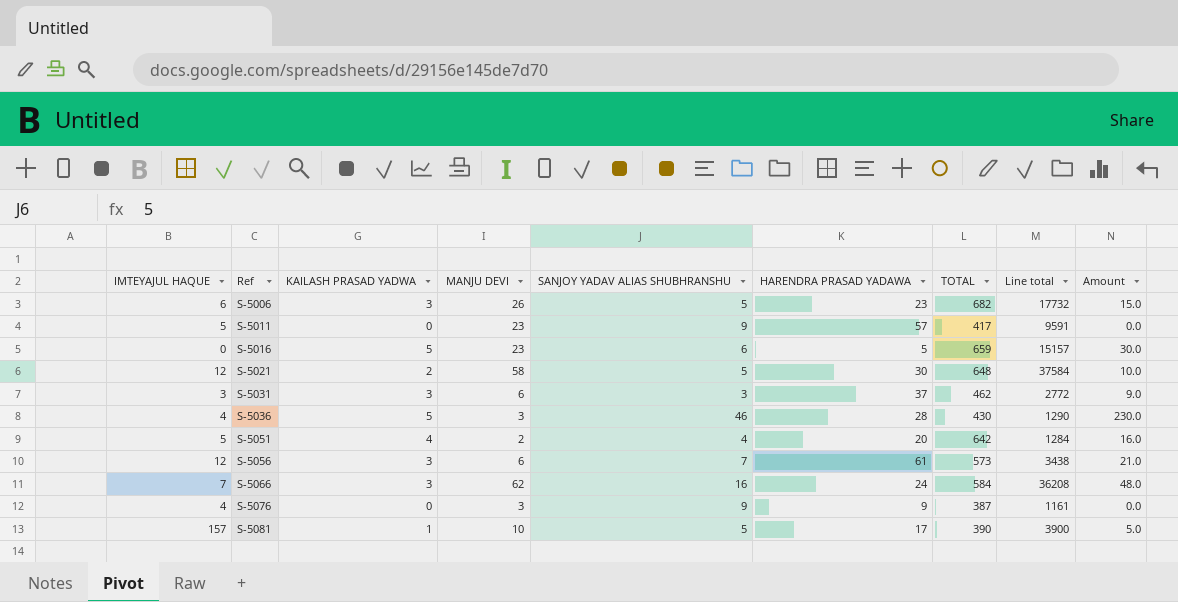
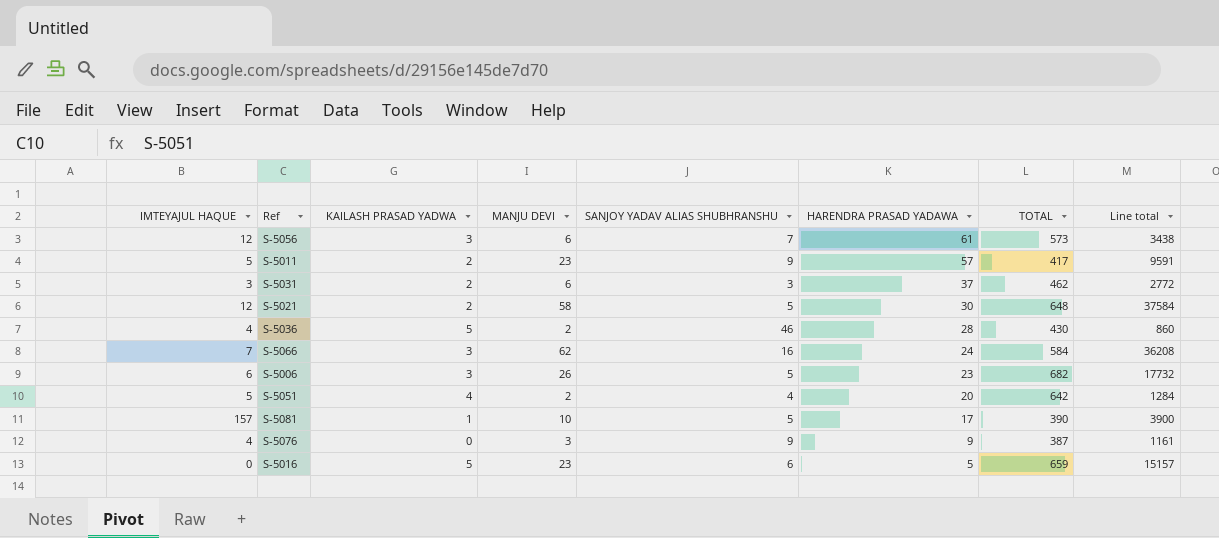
row order: Ref ascending -> HARENDRA PRASAD YADAWA descending
column Amount | formula: [KAILASH PRASAD YADWA] * [SANJOY YADAV ALIAS SHUBHRANSHU] -> none
S-5011 | KAILASH PRASAD YADWA: 0 -> 2
S-5031 | KAILASH PRASAD YADWA: 3 -> 2
S-5036 | MANJU DEVI: 3 -> 2
S-5036 | Line total: 1290 -> 860

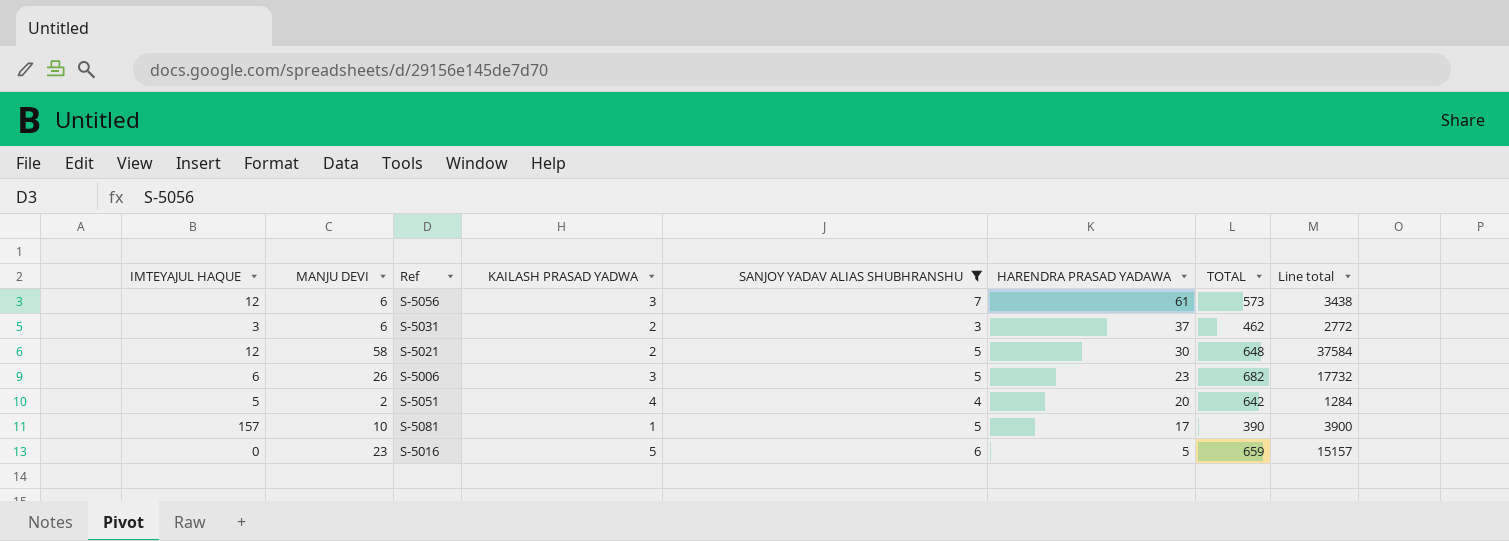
filter: none -> SANJOY YADAV ALIAS SHUBHRANSHU <= 7
column MANJU DEVI | position: 4 -> 2

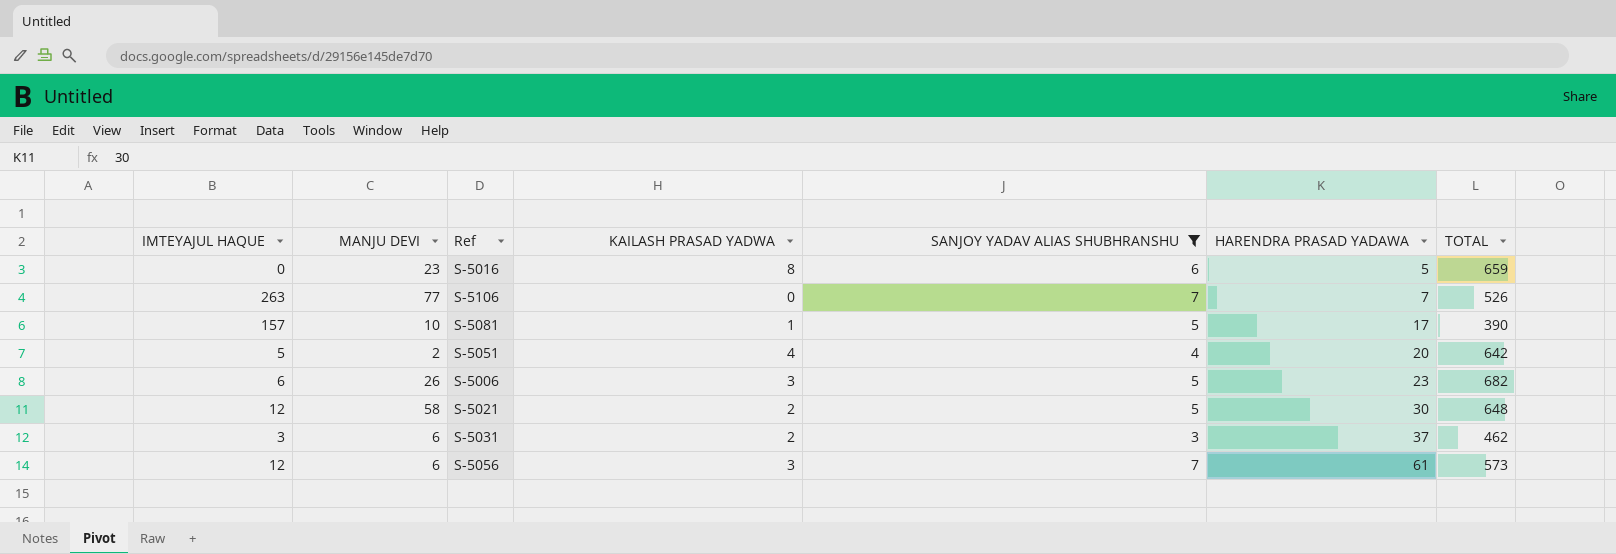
row order: HARENDRA PRASAD YADAWA descending -> HARENDRA PRASAD YADAWA ascending
column Line total | formula: [MANJU DEVI] * [TOTAL] -> none
S-5016 | KAILASH PRASAD YADWA: 5 -> 8
row S-5106: none -> 263 | 77 | 0 | 7 | 7 | 526

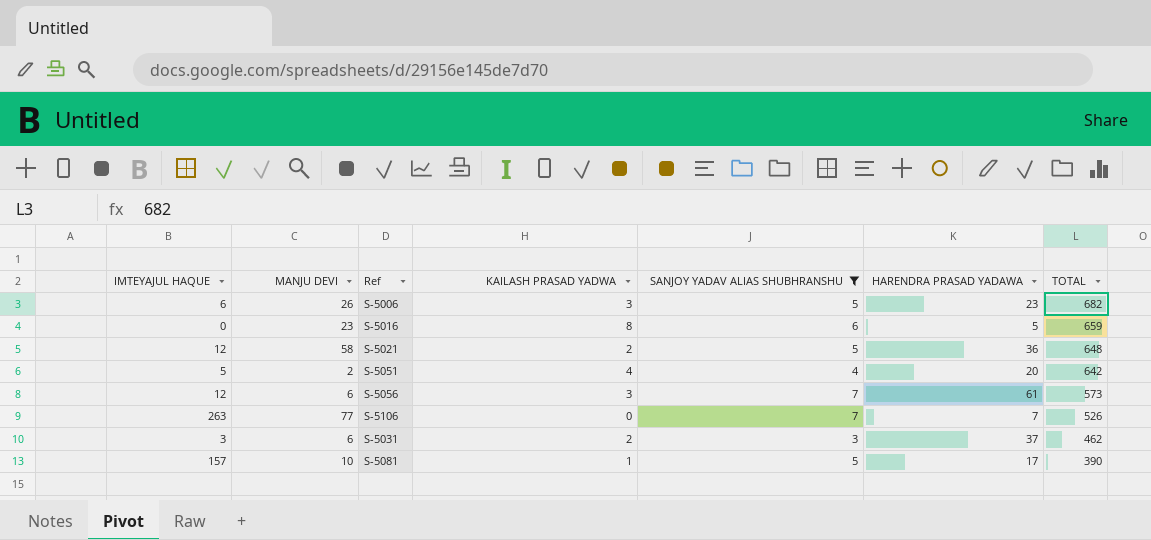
row order: HARENDRA PRASAD YADAWA ascending -> TOTAL descending
S-5021 | HARENDRA PRASAD YADAWA: 30 -> 36

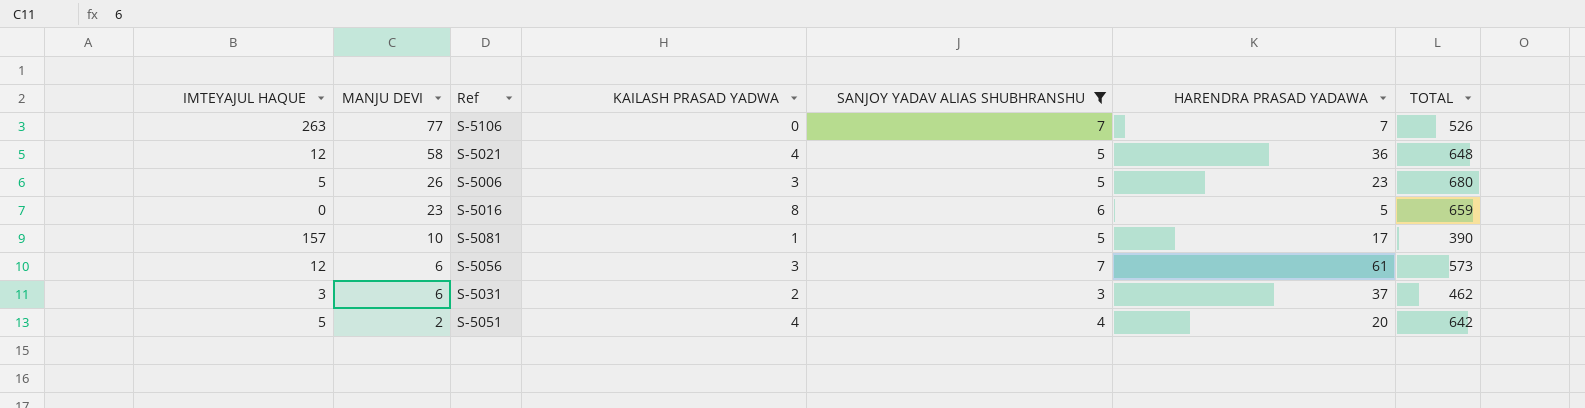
row order: TOTAL descending -> MANJU DEVI descending
S-5021 | KAILASH PRASAD YADWA: 2 -> 4
S-5006 | IMTEYAJUL HAQUE: 6 -> 5
S-5006 | TOTAL: 682 -> 680

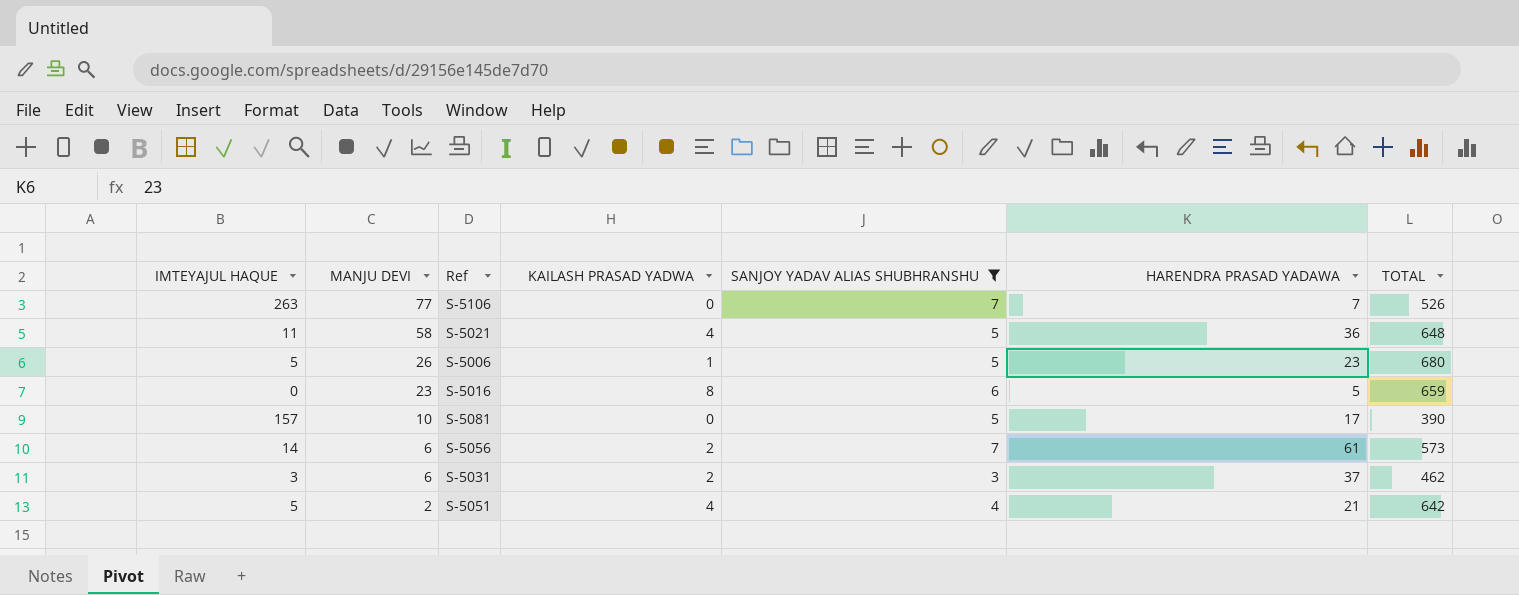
S-5021 | IMTEYAJUL HAQUE: 12 -> 11
S-5006 | KAILASH PRASAD YADWA: 3 -> 1
S-5081 | KAILASH PRASAD YADWA: 1 -> 0
S-5056 | IMTEYAJUL HAQUE: 12 -> 14
S-5056 | KAILASH PRASAD YADWA: 3 -> 2
S-5051 | HARENDRA PRASAD YADAWA: 20 -> 21

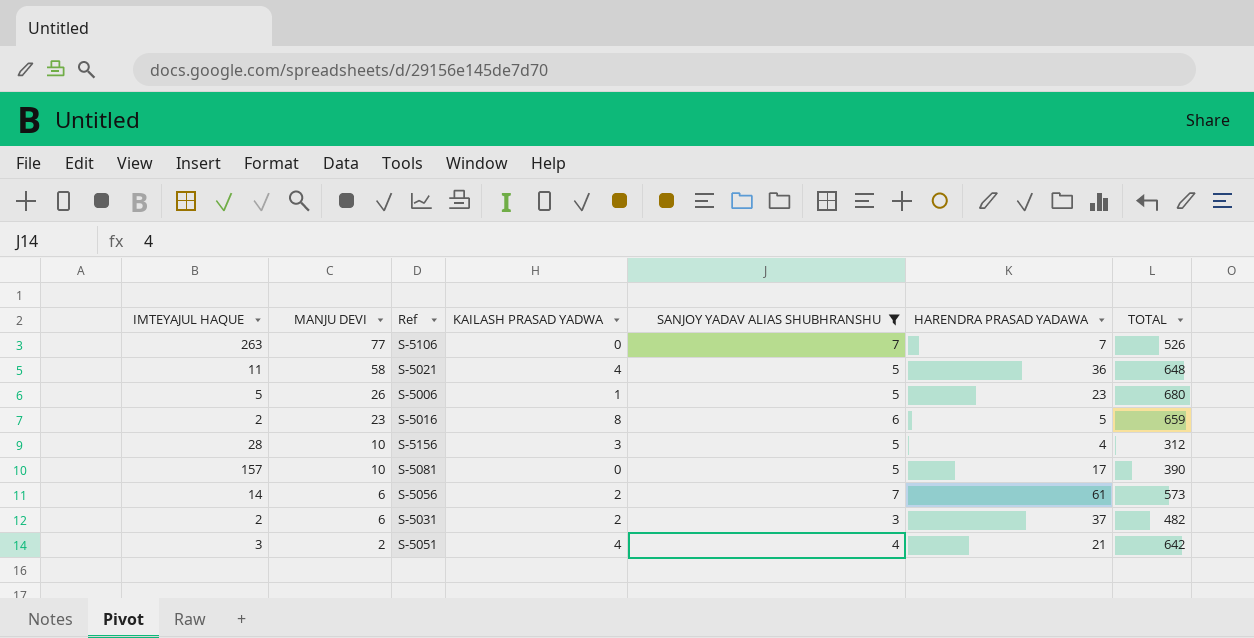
S-5016 | IMTEYAJUL HAQUE: 0 -> 2
row S-5156: none -> 28 | 10 | 3 | 5 | 4 | 312
S-5031 | IMTEYAJUL HAQUE: 3 -> 2
S-5031 | TOTAL: 462 -> 482
S-5051 | IMTEYAJUL HAQUE: 5 -> 3

